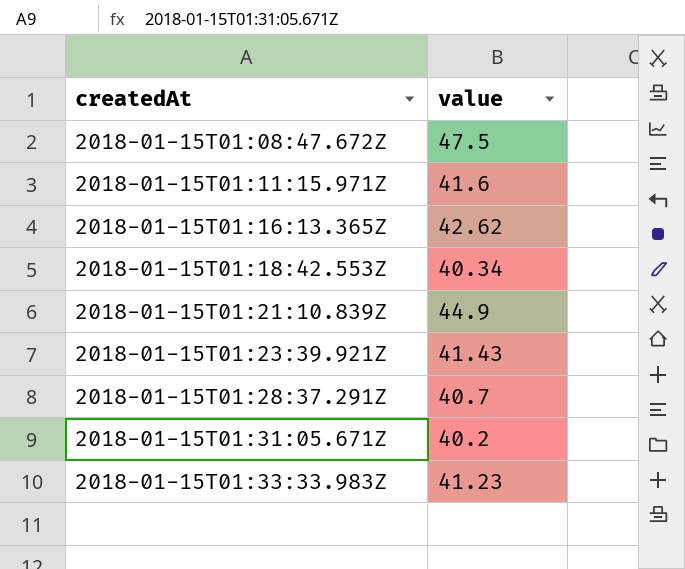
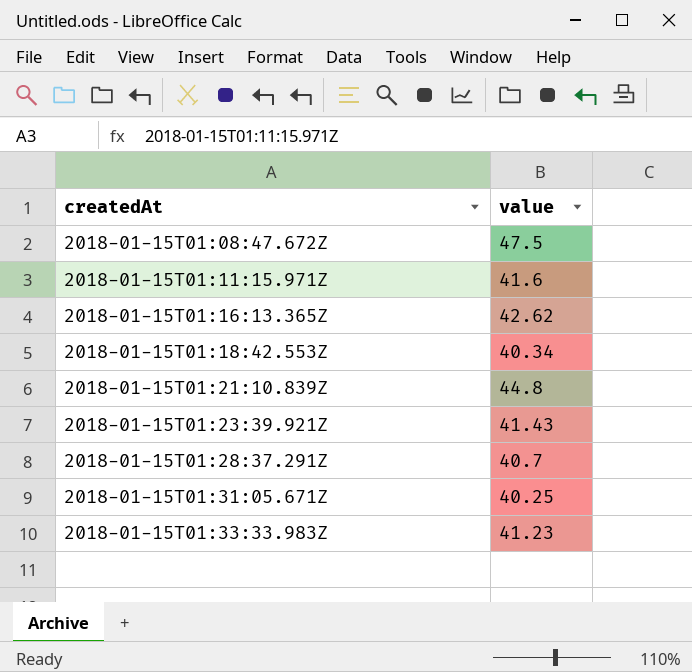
2018-01-15T01:21:10.839Z | value: 44.9 -> 44.8
2018-01-15T01:31:05.671Z | value: 40.2 -> 40.25

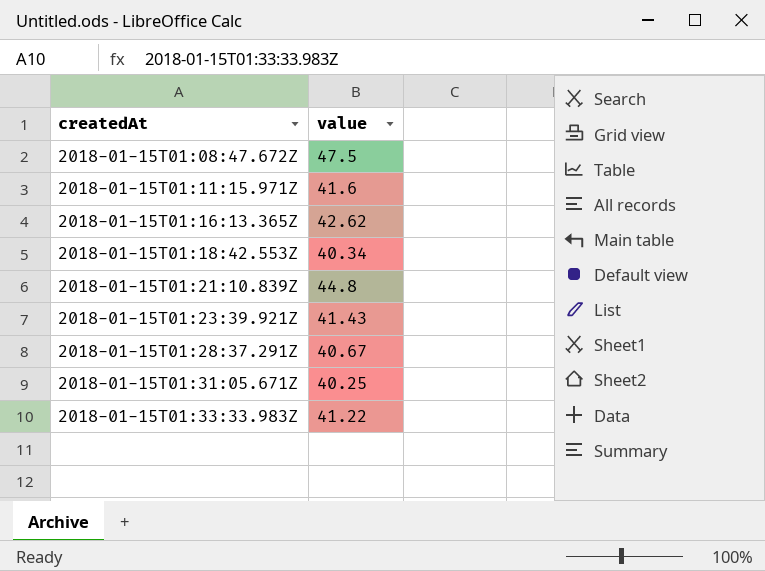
2018-01-15T01:28:37.291Z | value: 40.7 -> 40.67
2018-01-15T01:33:33.983Z | value: 41.23 -> 41.22

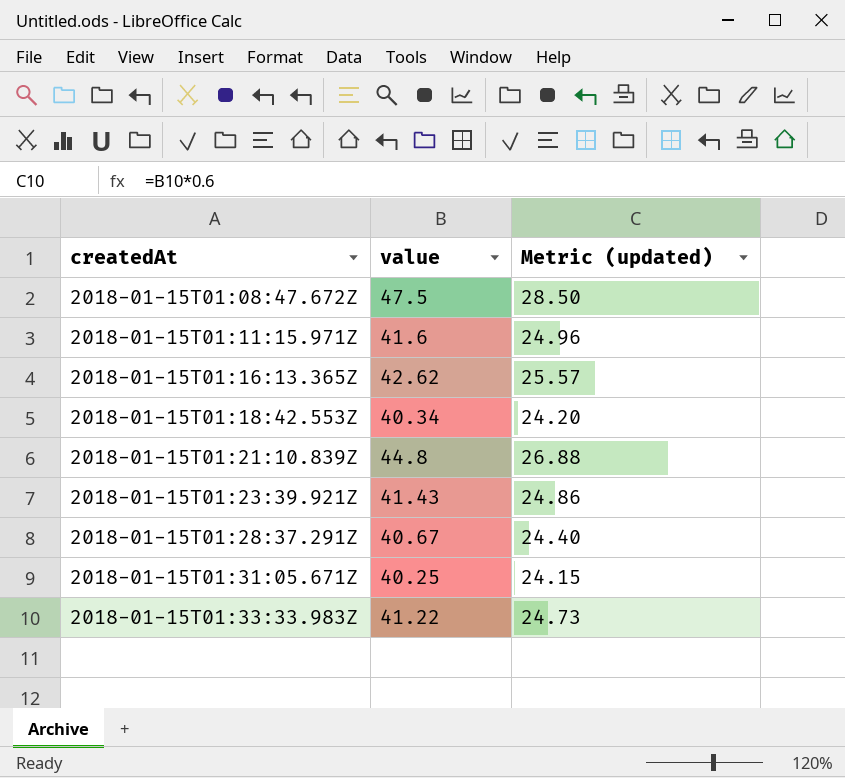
column Metric (updated) | formula: none -> [value] * 0.6

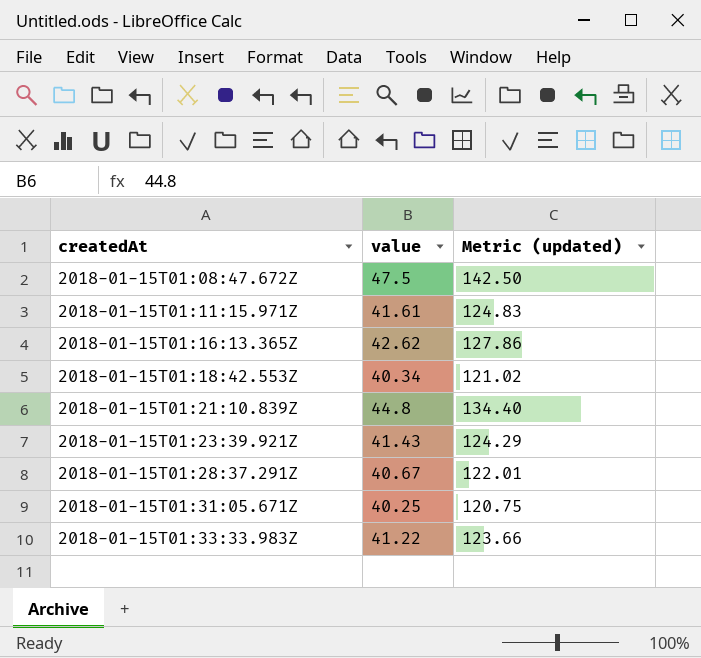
column Metric (updated) | formula: [value] * 0.6 -> [value] * 3
2018-01-15T01:11:15.971Z | value: 41.6 -> 41.61

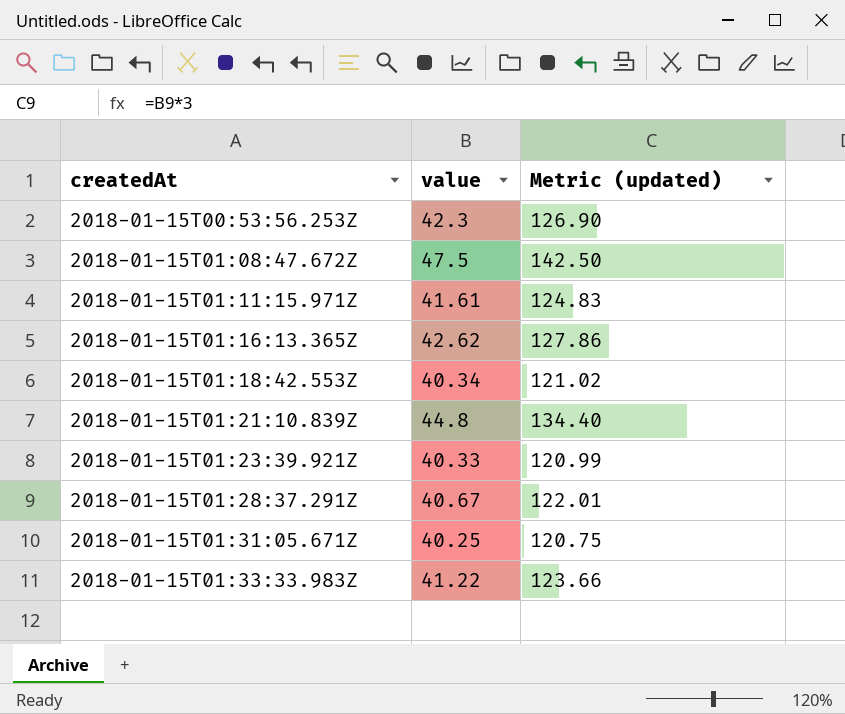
row 2018-01-15T00:53:56.253Z: none -> 42.3 | 126.90
2018-01-15T01:23:39.921Z | value: 41.43 -> 40.33
2018-01-15T01:23:39.921Z | Metric (updated): 124.29 -> 120.99

